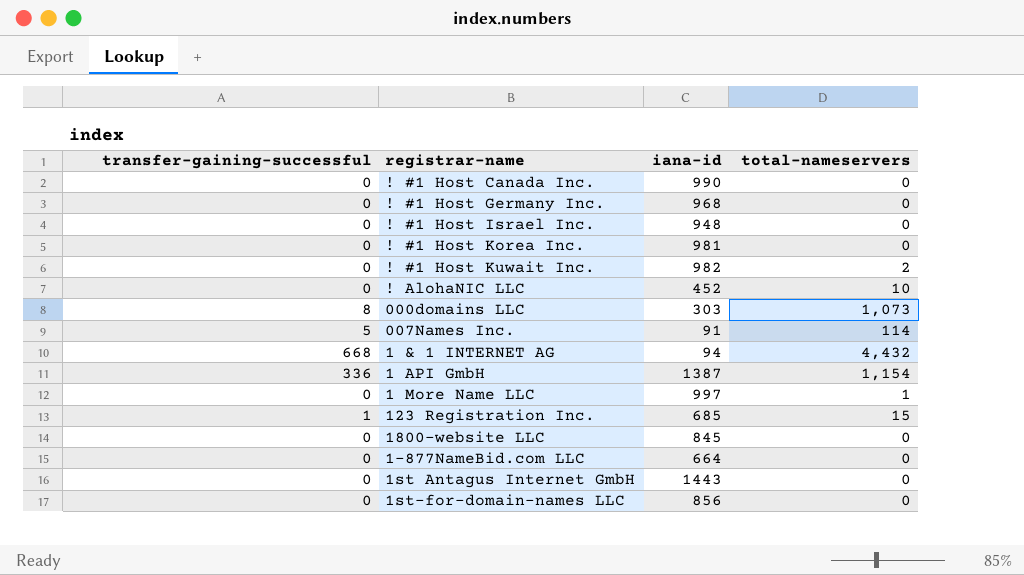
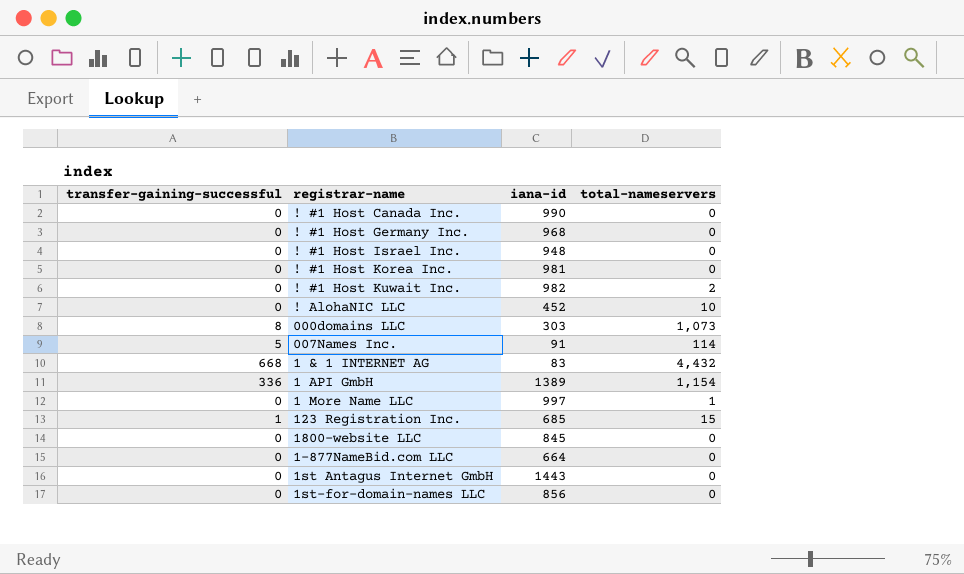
1 & 1 INTERNET AG | iana-id: 94 -> 83
1 API GmbH | iana-id: 1387 -> 1389

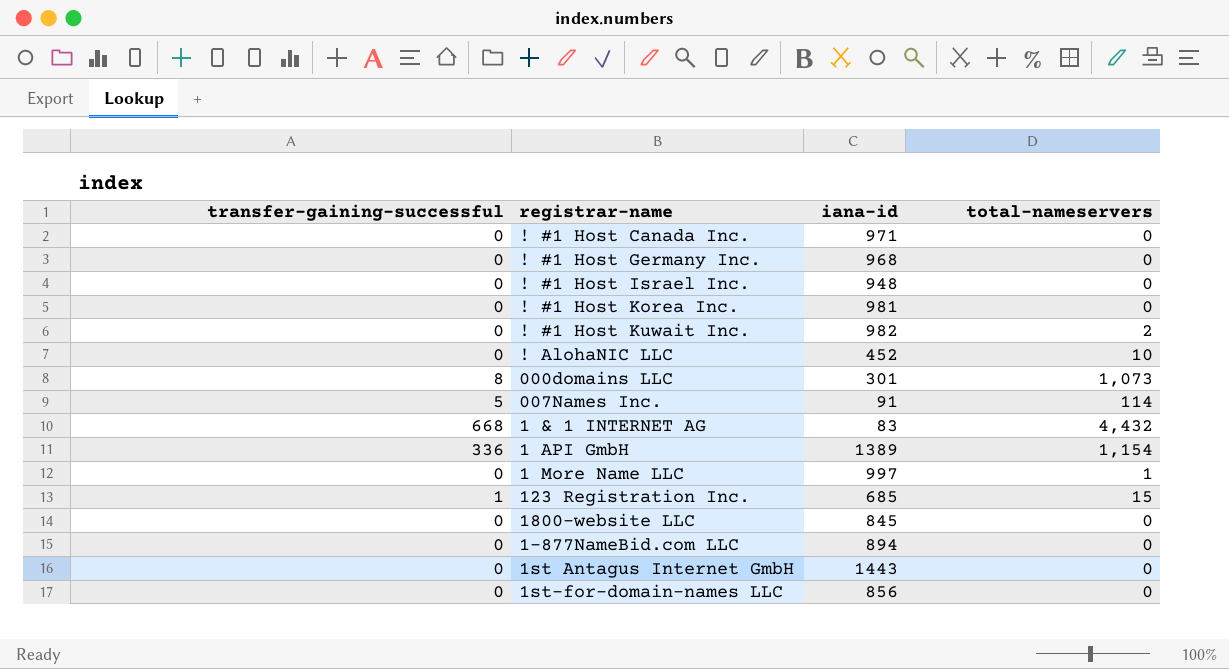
! #1 Host Canada Inc. | iana-id: 990 -> 971
000domains LLC | iana-id: 303 -> 301
1-877NameBid.com LLC | iana-id: 664 -> 894

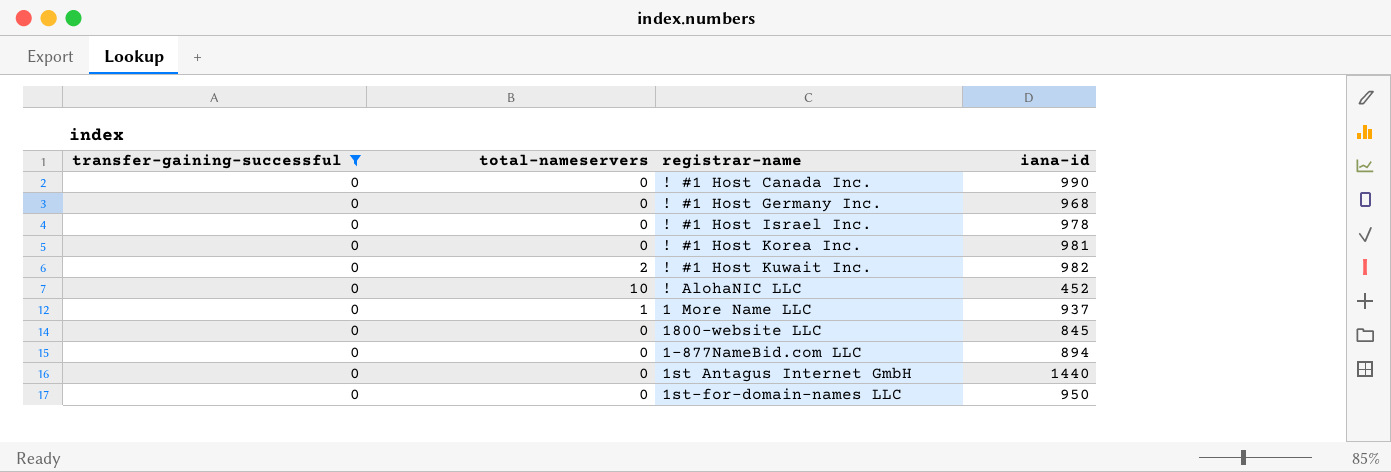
filter: none -> transfer-gaining-successful = 0
column total-nameservers | position: 4 -> 2
! #1 Host Canada Inc. | iana-id: 971 -> 990
! #1 Host Israel Inc. | iana-id: 948 -> 978
1 More Name LLC | iana-id: 997 -> 937
1st Antagus Internet GmbH | iana-id: 1443 -> 1440
1st-for-domain-names LLC | iana-id: 856 -> 950

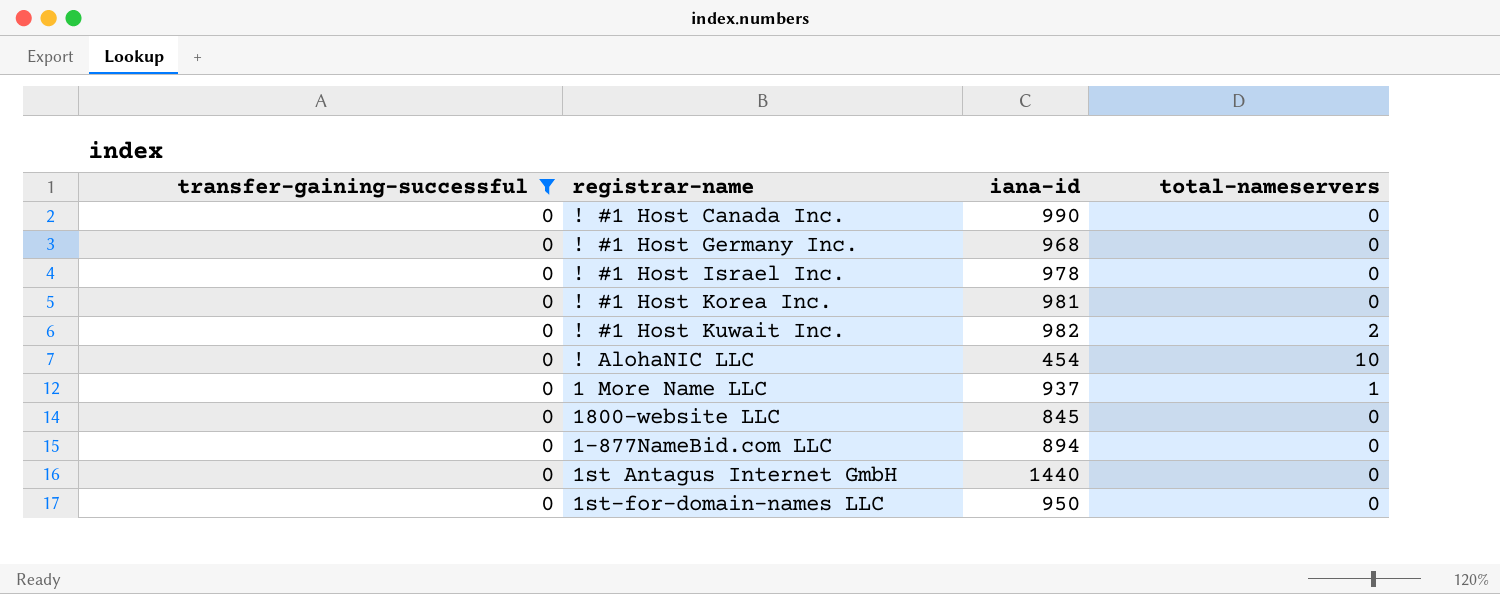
column total-nameservers | position: 2 -> 4
! AlohaNIC LLC | iana-id: 452 -> 454

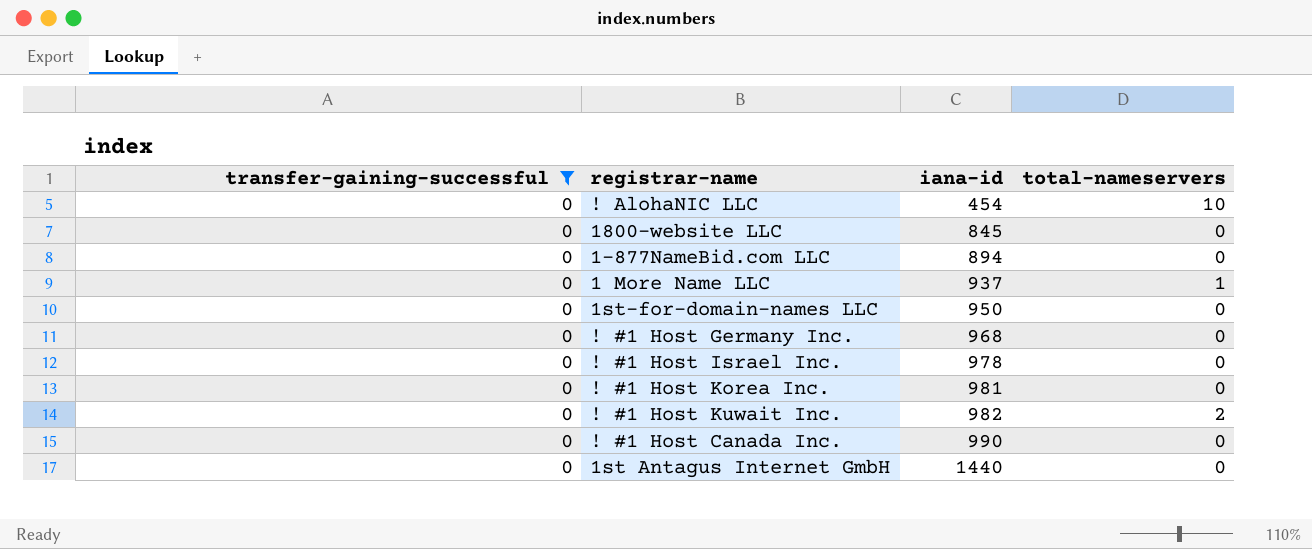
row order: none -> iana-id ascending

